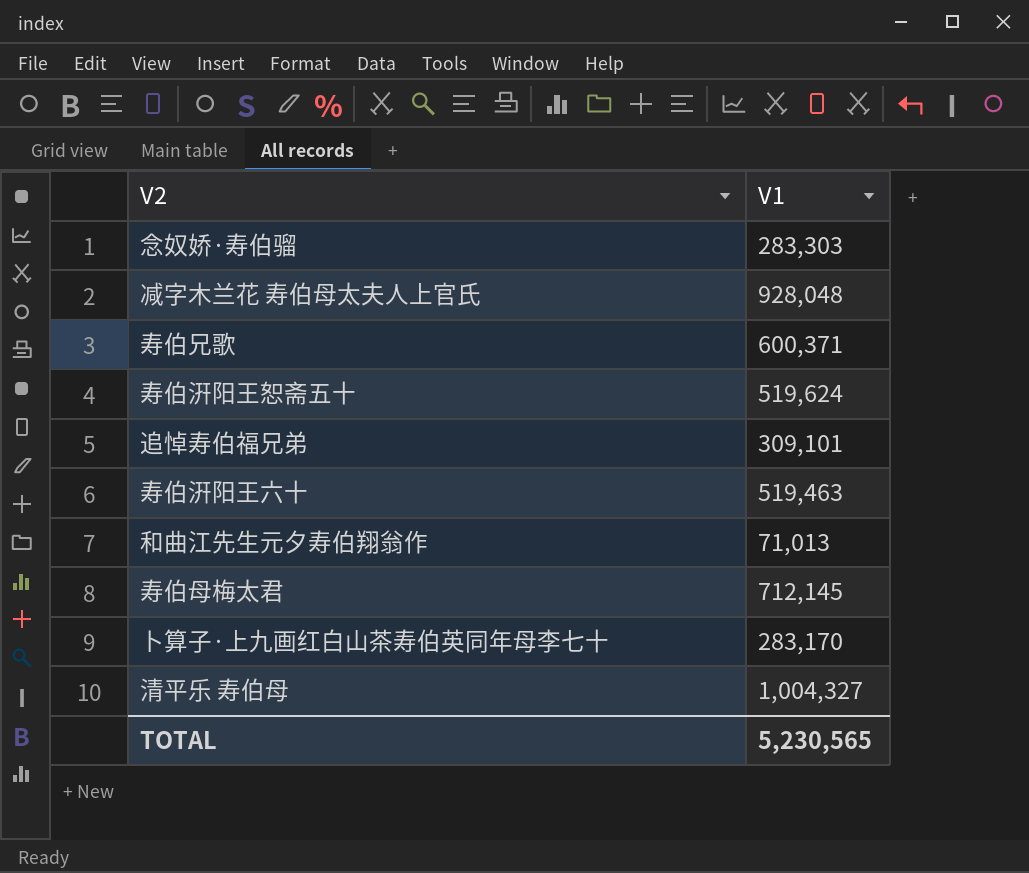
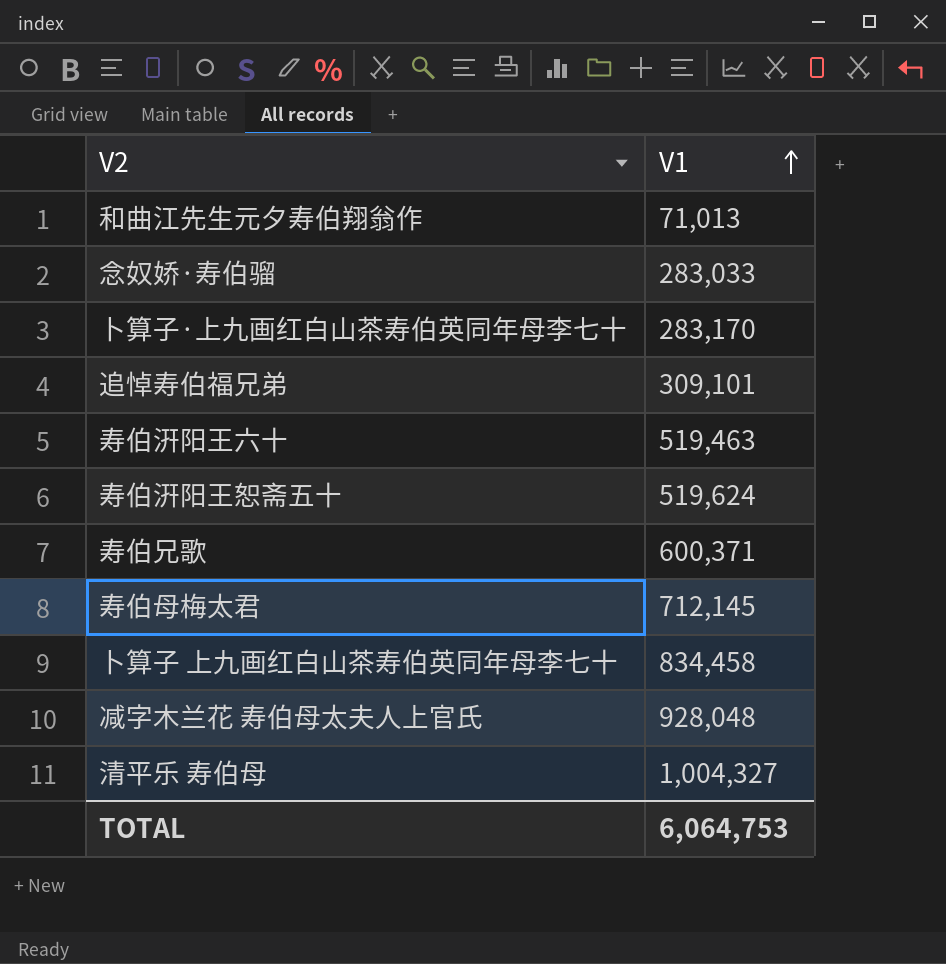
row order: none -> V1 ascending
念奴娇·寿伯骝 | V1: 283,303 -> 283,033
row 卜算子 上九画红白山茶寿伯英同年母李七十: none -> 834,458
TOTAL | V1: 5,230,565 -> 6,064,753

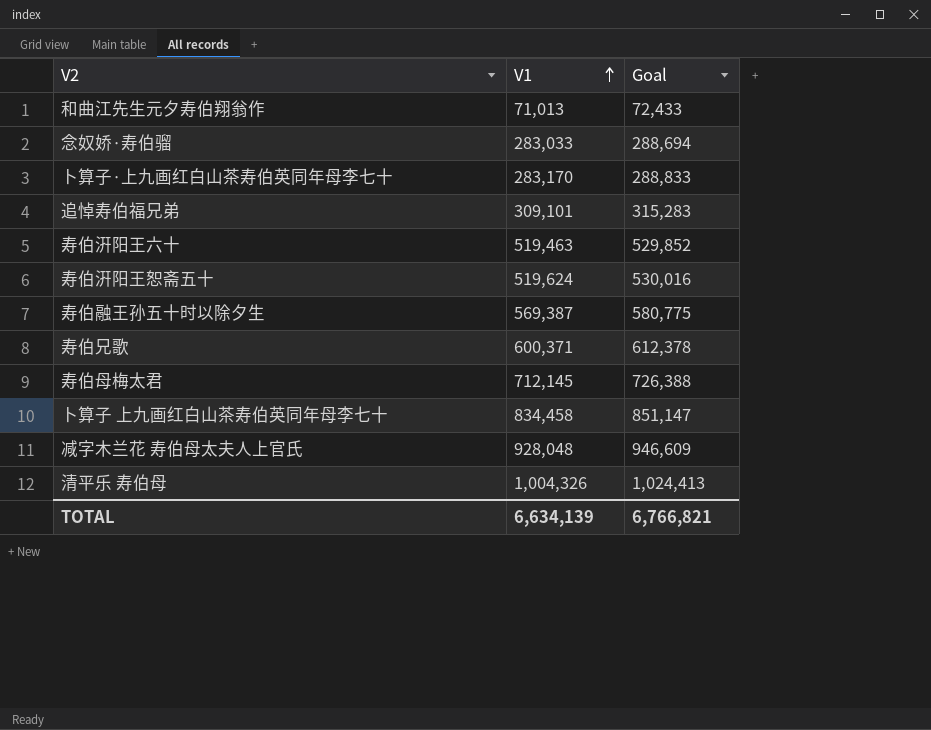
column Goal | formula: none -> [V1] * 1.02
row 寿伯融王孙五十时以除夕生: none -> 569,387 | 580,775
清平乐 寿伯母 | V1: 1,004,327 -> 1,004,326
TOTAL | V1: 6,064,753 -> 6,634,139

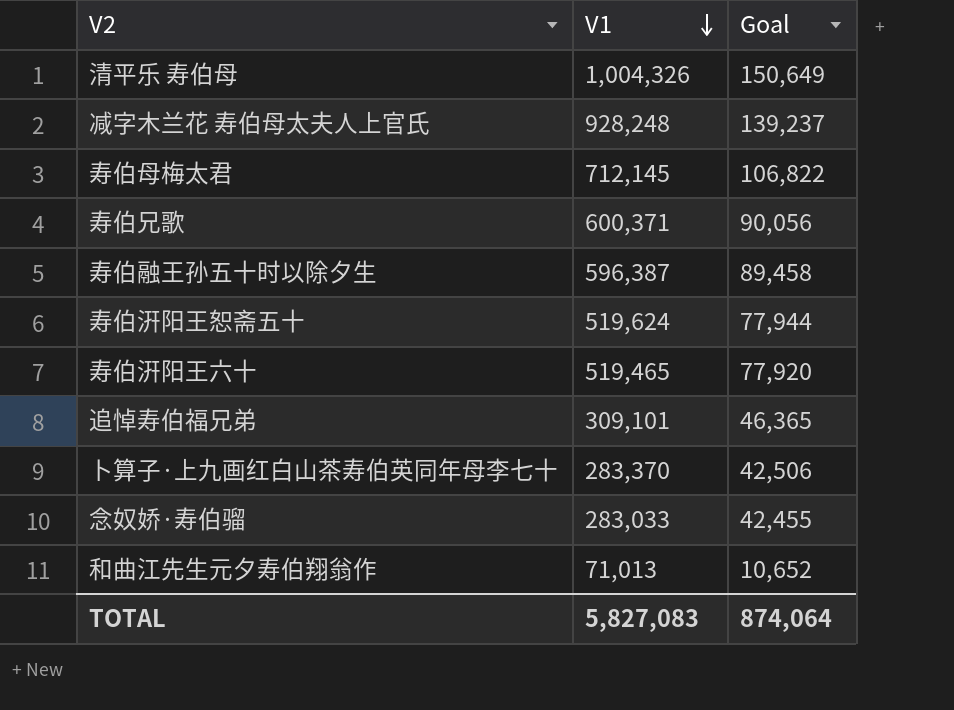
row order: V1 ascending -> V1 descending
column Goal | formula: [V1] * 1.02 -> [V1] * 0.15
row 卜算子 上九画红白山茶寿伯英同年母李七十: 834,458 | 851,147 -> none
减字木兰花 寿伯母太夫人上官氏 | V1: 928,048 -> 928,248
寿伯融王孙五十时以除夕生 | V1: 569,387 -> 596,387
寿伯汧阳王六十 | V1: 519,463 -> 519,465
卜算子·上九画红白山茶寿伯英同年母李七十 | V1: 283,170 -> 283,370
TOTAL | V1: 6,634,139 -> 5,827,083
TOTAL | Goal: 6,766,821 -> 874,064

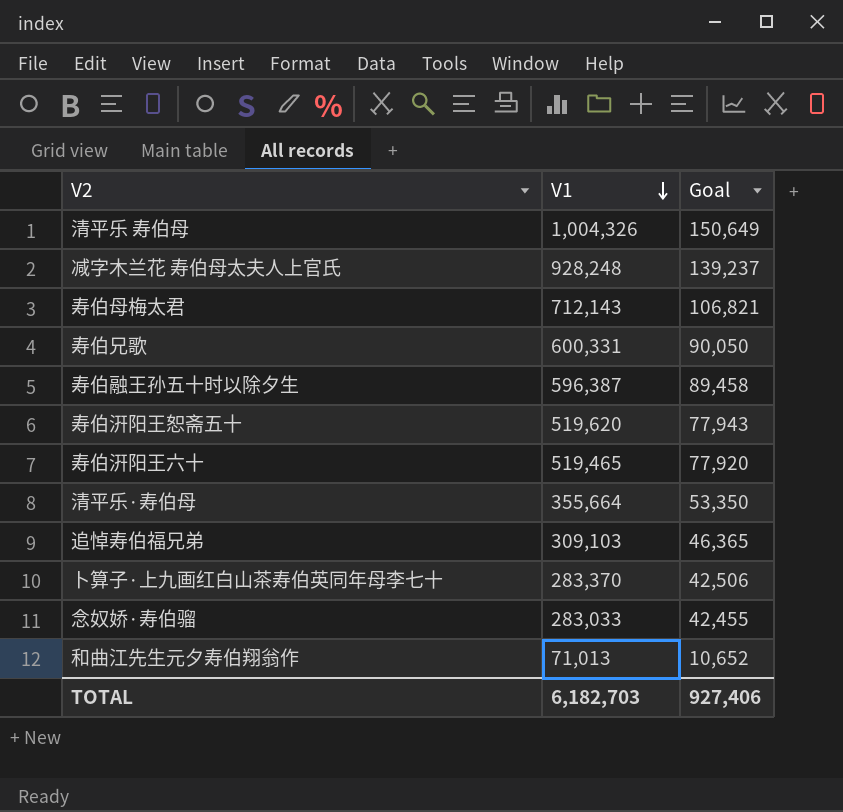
寿伯母梅太君 | V1: 712,145 -> 712,143
寿伯母梅太君 | Goal: 106,822 -> 106,821
寿伯兄歌 | V1: 600,371 -> 600,331
寿伯兄歌 | Goal: 90,056 -> 90,050
寿伯汧阳王恕斋五十 | V1: 519,624 -> 519,620
寿伯汧阳王恕斋五十 | Goal: 77,944 -> 77,943
row 清平乐·寿伯母: none -> 355,664 | 53,350
追悼寿伯福兄弟 | V1: 309,101 -> 309,103
TOTAL | V1: 5,827,083 -> 6,182,703
TOTAL | Goal: 874,064 -> 927,406

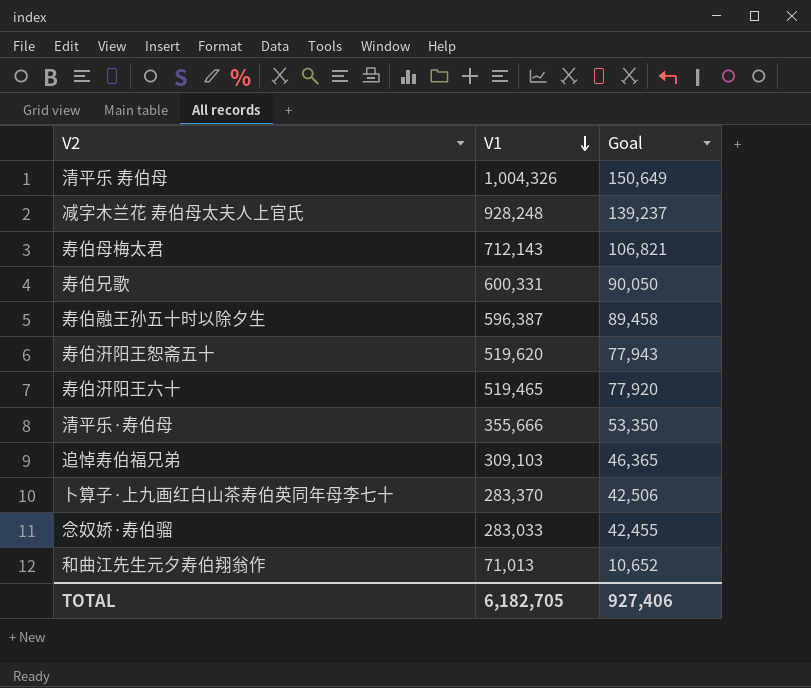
清平乐·寿伯母 | V1: 355,664 -> 355,666
TOTAL | V1: 6,182,703 -> 6,182,705

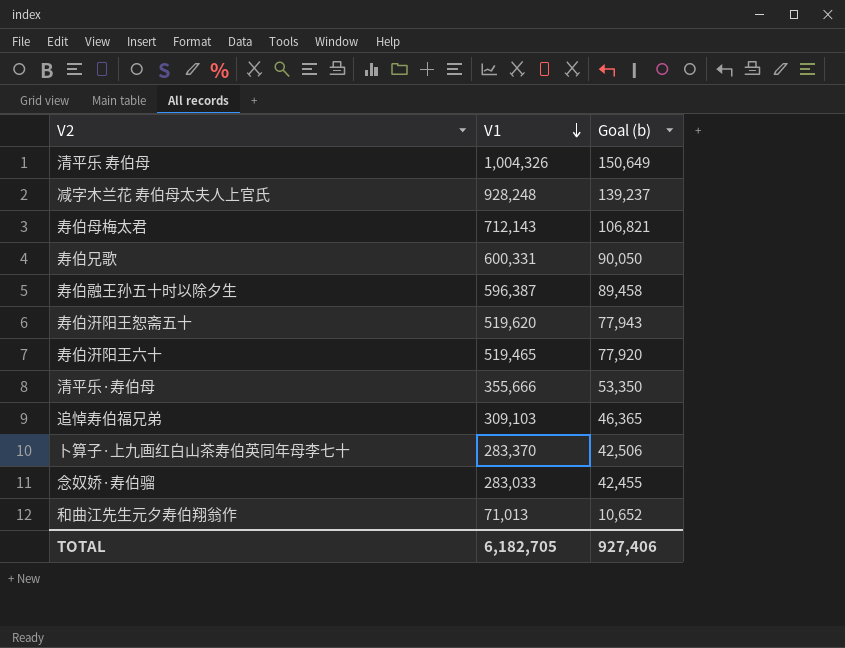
column name: Goal -> Goal (b)

